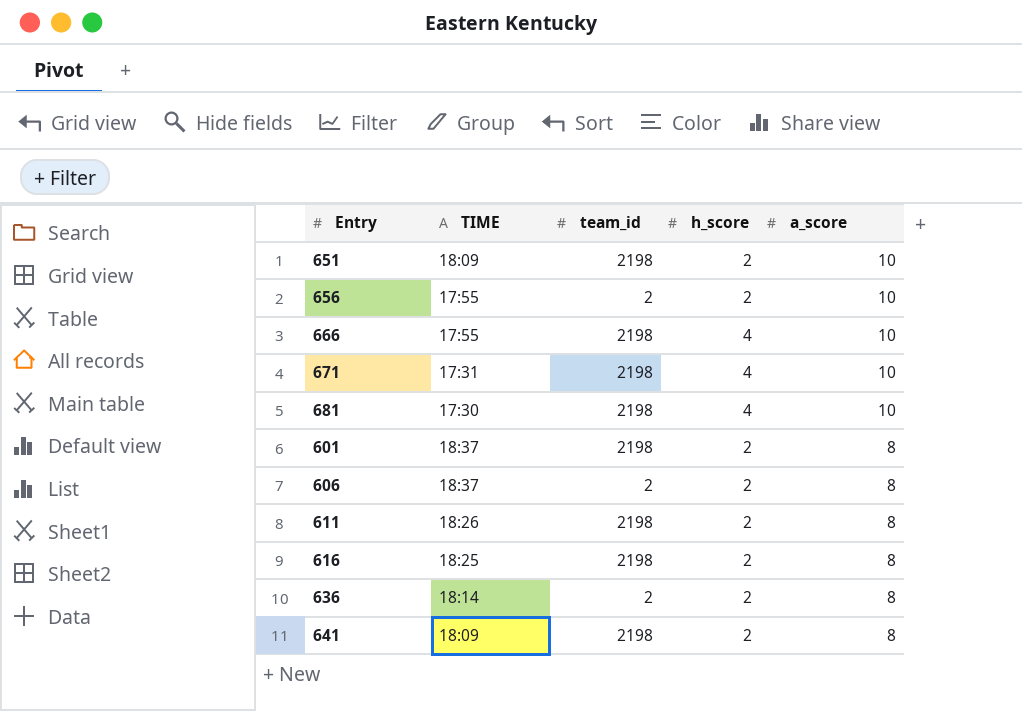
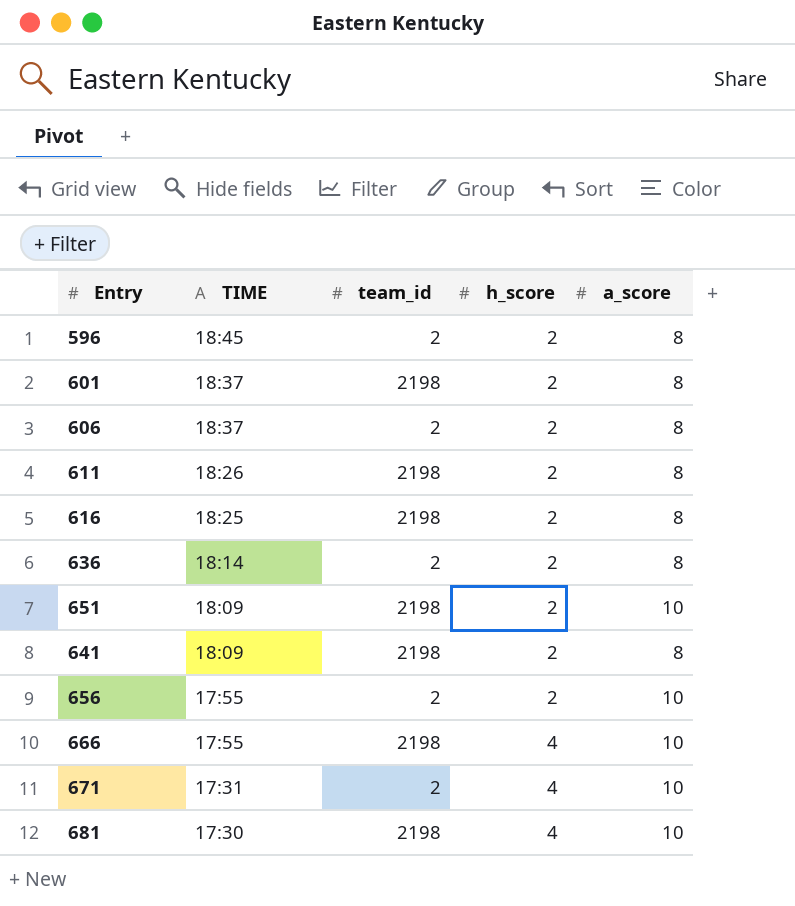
row order: a_score descending -> TIME descending
row 596: none -> 18:45 | 2 | 2 | 8
671 | team_id: 2198 -> 2

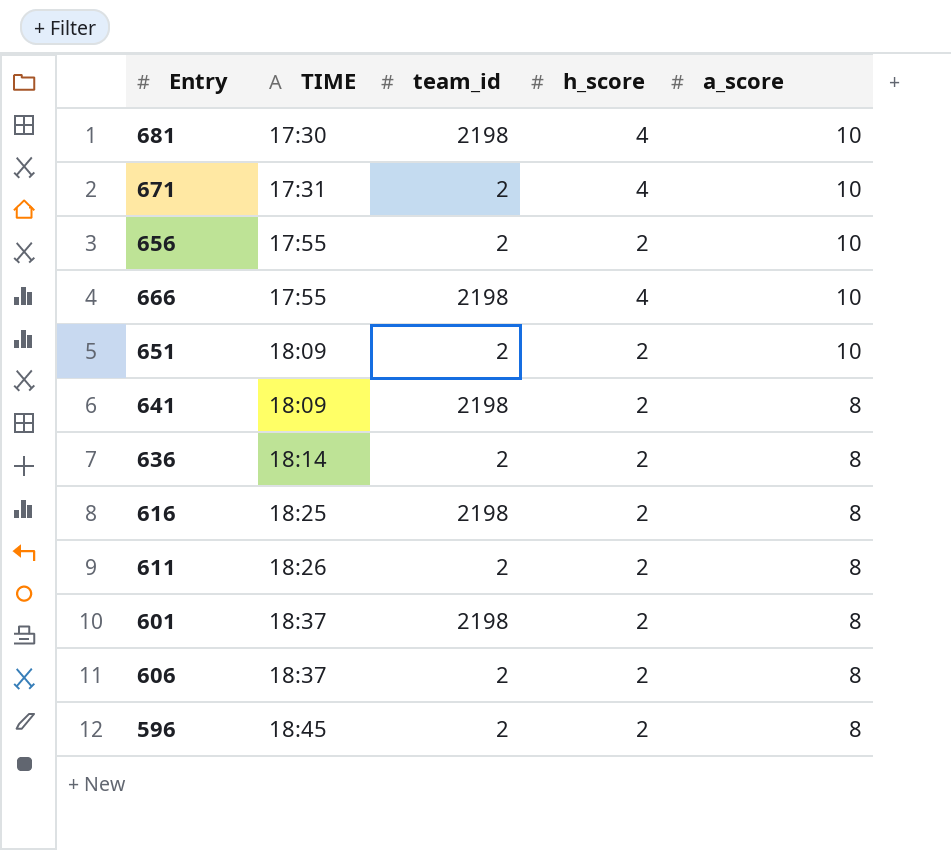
row order: TIME descending -> TIME ascending
651 | team_id: 2198 -> 2
611 | team_id: 2198 -> 2

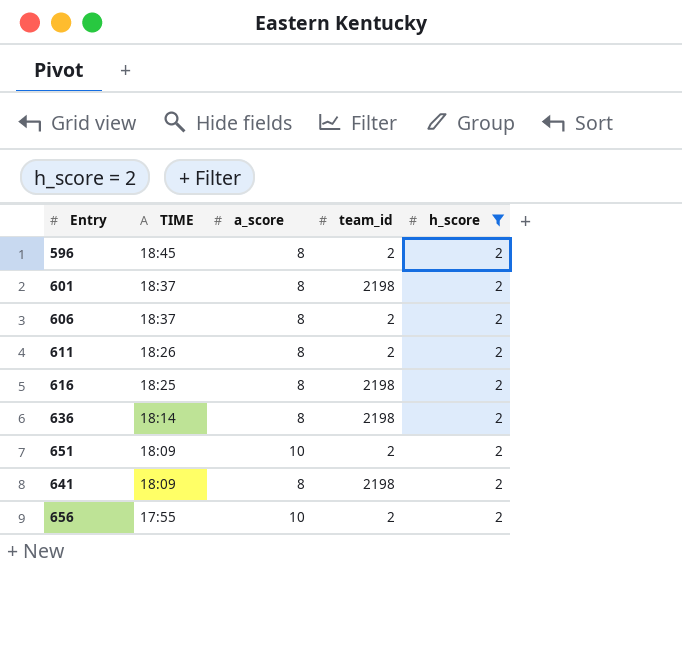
filter: none -> h_score = 2
row order: TIME ascending -> TIME descending
column a_score | position: 5 -> 3
636 | team_id: 2 -> 2198

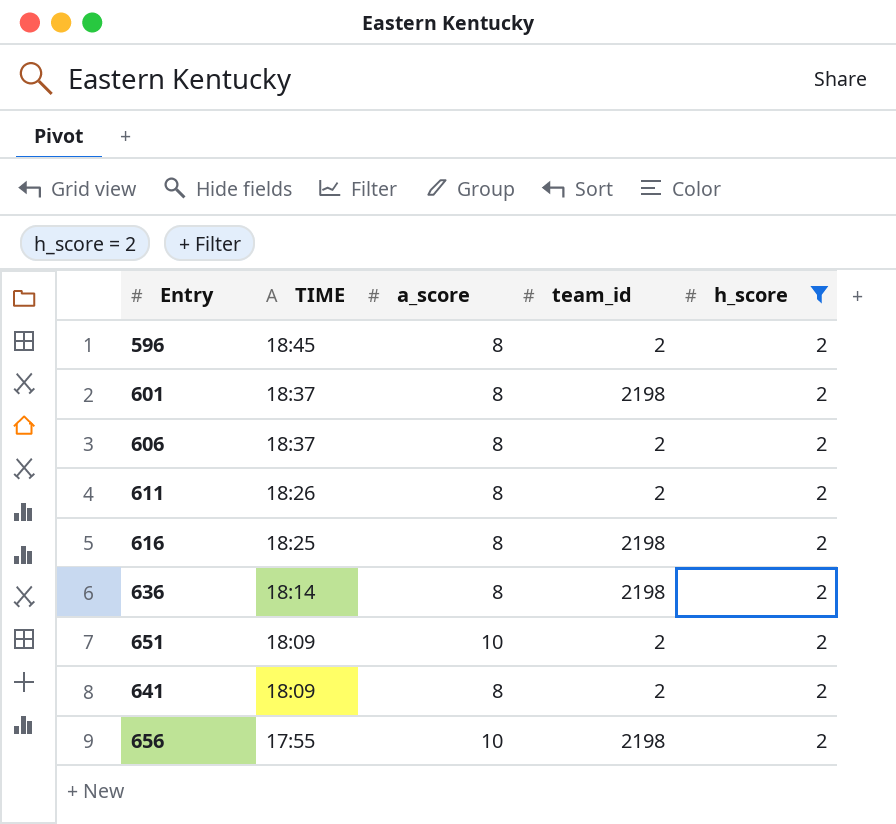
641 | team_id: 2198 -> 2
656 | team_id: 2 -> 2198

